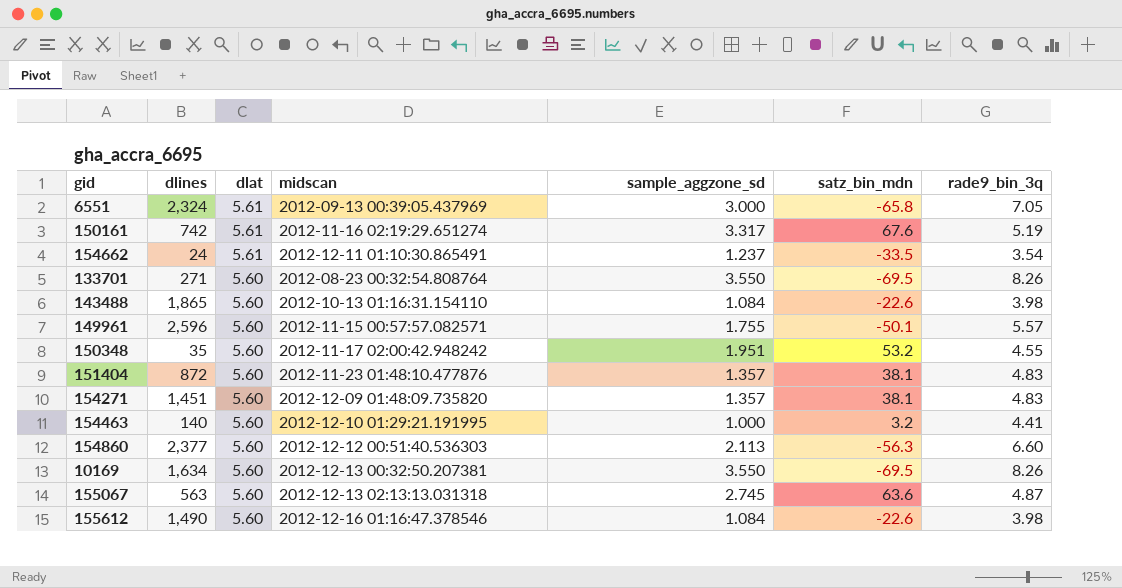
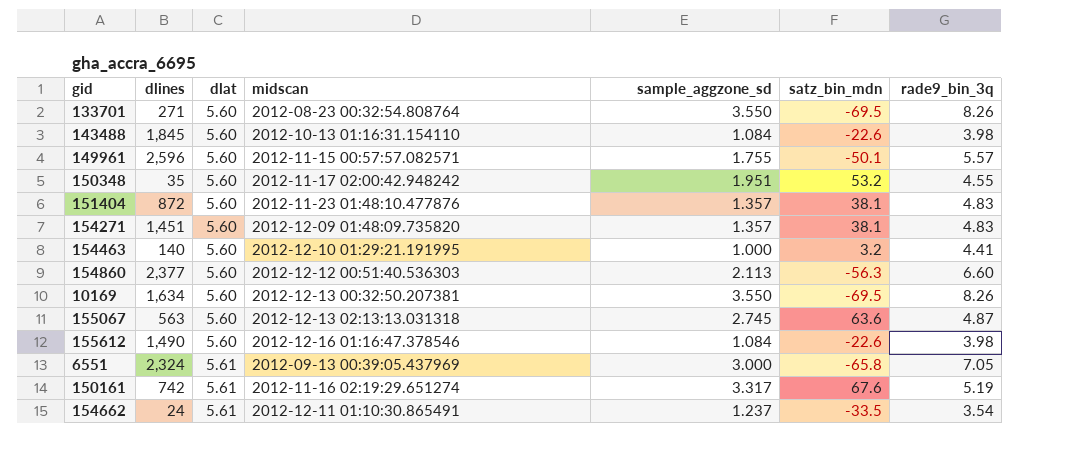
row order: dlat descending -> dlat ascending
143488 | dlines: 1,865 -> 1,845

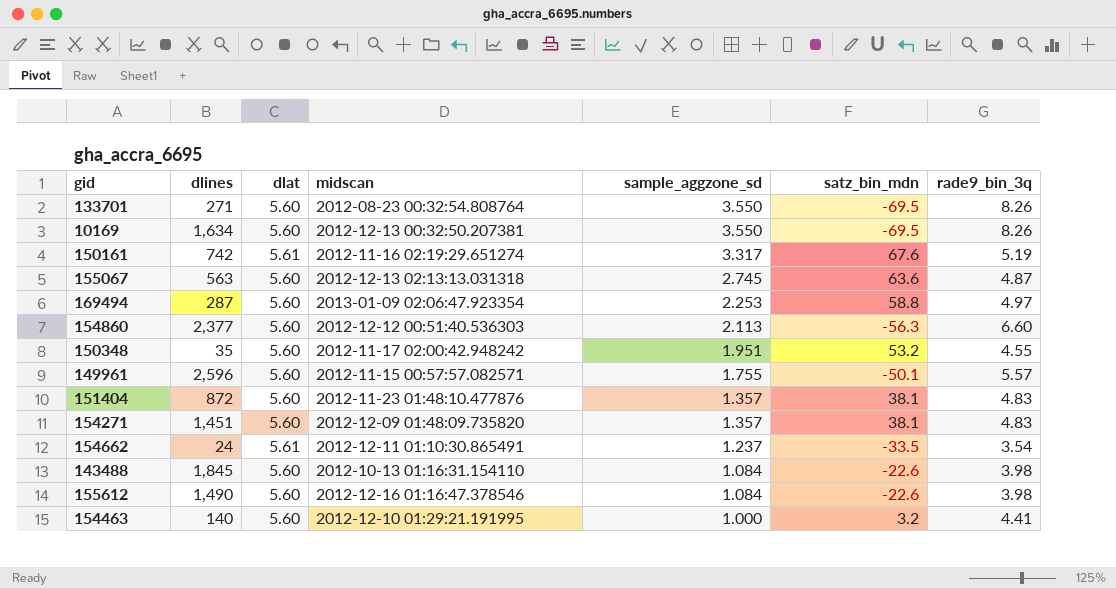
row order: dlat ascending -> sample_aggzone_sd descending
row 6551: 2,324 | 5.61 | 2012-09-13 00:39:05.437969 | 3.000 | -65.8 | 7.05 -> none
row 169494: none -> 287 | 5.60 | 2013-01-09 02:06:47.923354 | 2.253 | 58.8 | 4.97

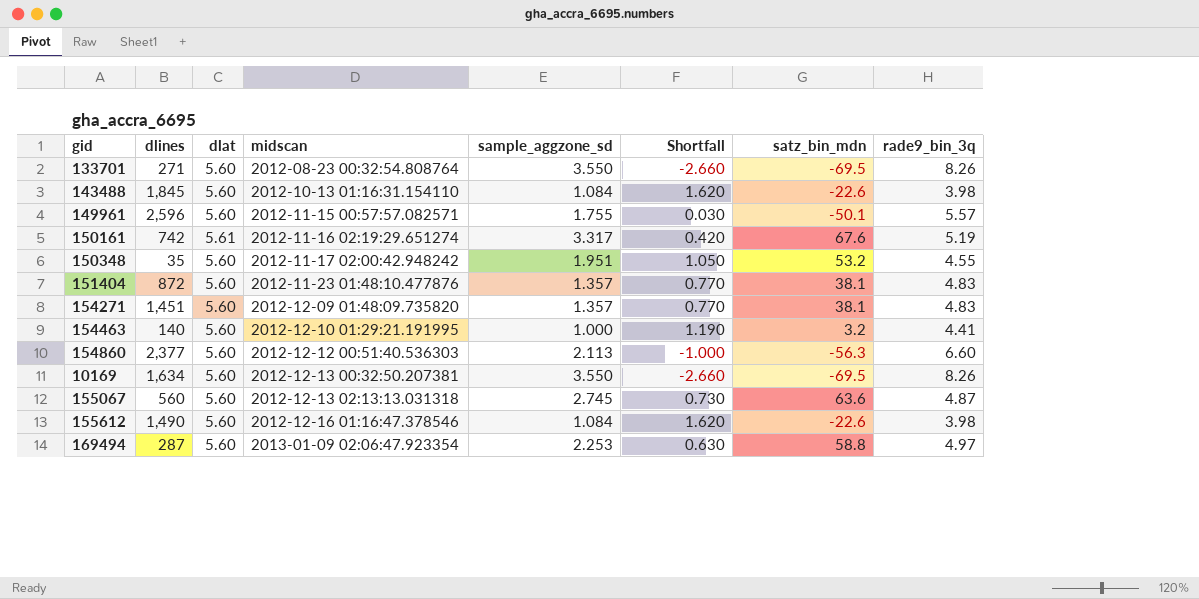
row order: sample_aggzone_sd descending -> midscan ascending
column Shortfall | formula: none -> [dlat] - [rade9_bin_3q]
row 154662: 24 | 5.61 | 2012-12-11 01:10:30.865491 | 1.237 | -33.5 | 3.54 -> none
155067 | dlines: 563 -> 560

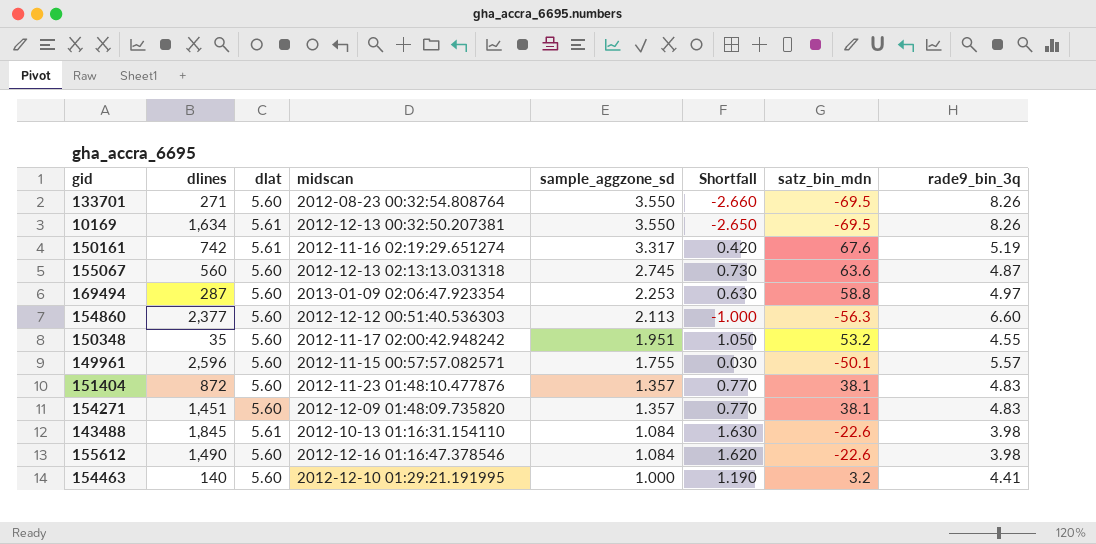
row order: midscan ascending -> sample_aggzone_sd descending
10169 | dlat: 5.60 -> 5.61
10169 | Shortfall: -2.660 -> -2.650
143488 | dlat: 5.60 -> 5.61
143488 | Shortfall: 1.620 -> 1.630

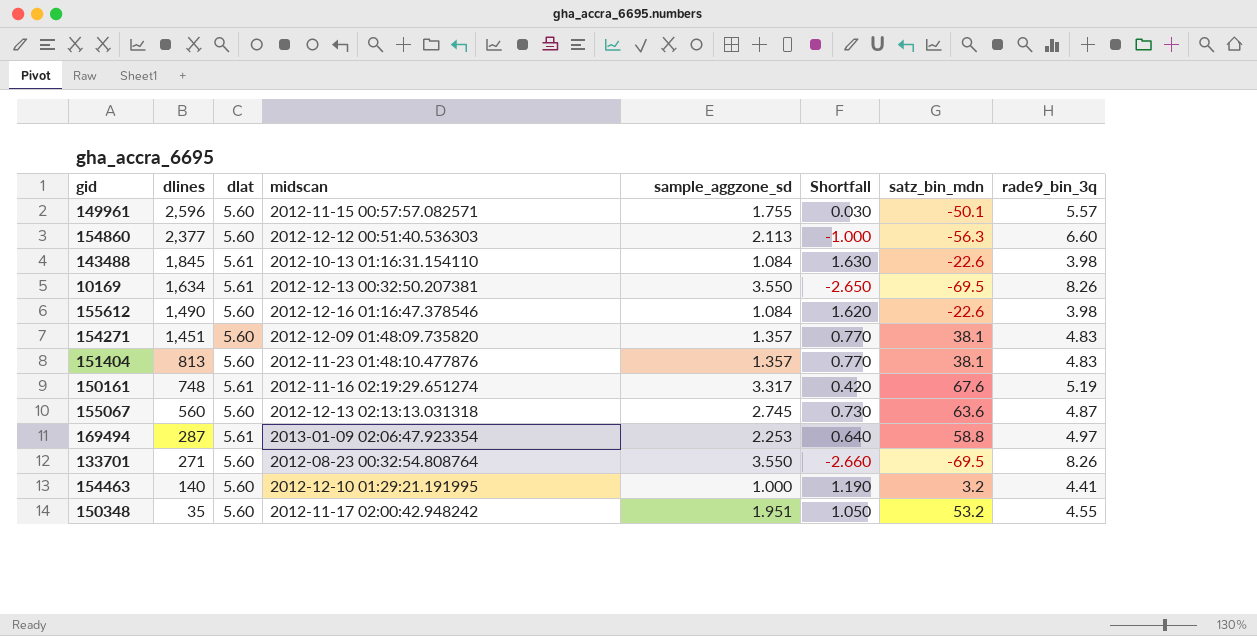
row order: sample_aggzone_sd descending -> dlines descending
151404 | dlines: 872 -> 813
150161 | dlines: 742 -> 748
169494 | dlat: 5.60 -> 5.61
169494 | Shortfall: 0.630 -> 0.640

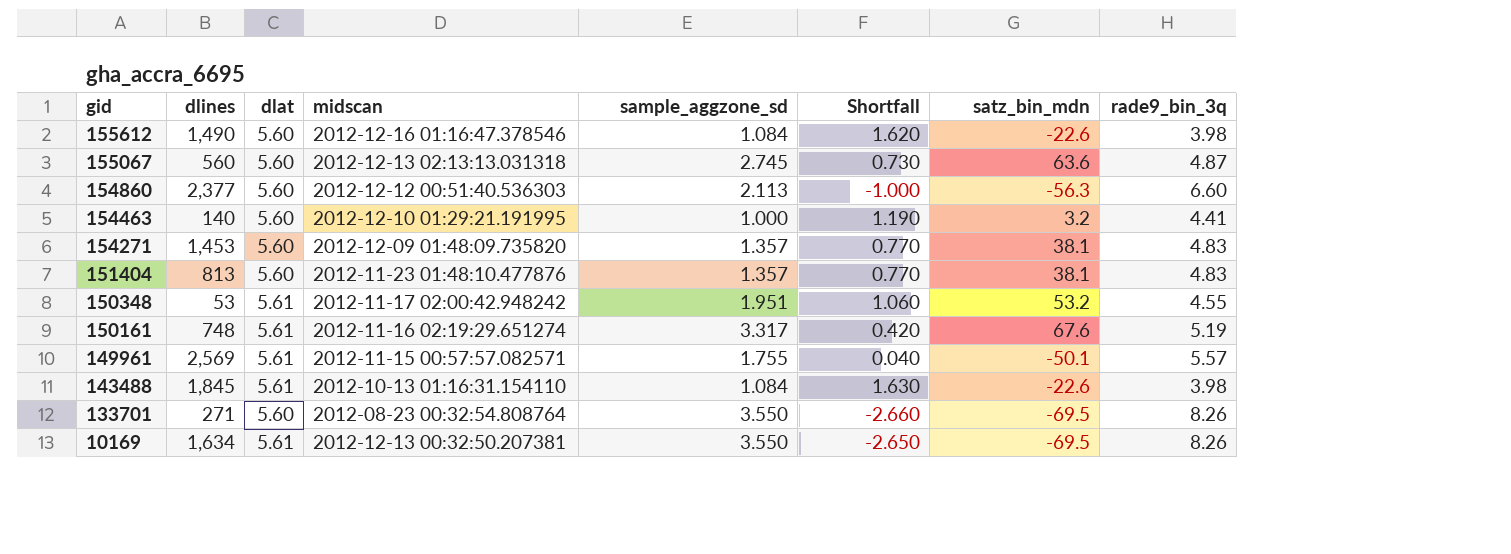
row order: dlines descending -> gid descending
row 169494: 287 | 5.61 | 2013-01-09 02:06:47.923354 | 2.253 | 0.640 | 58.8 | 4.97 -> none
154271 | dlines: 1,451 -> 1,453
150348 | dlines: 35 -> 53
150348 | dlat: 5.60 -> 5.61
150348 | Shortfall: 1.050 -> 1.060
149961 | dlines: 2,596 -> 2,569
149961 | dlat: 5.60 -> 5.61
149961 | Shortfall: 0.030 -> 0.040

